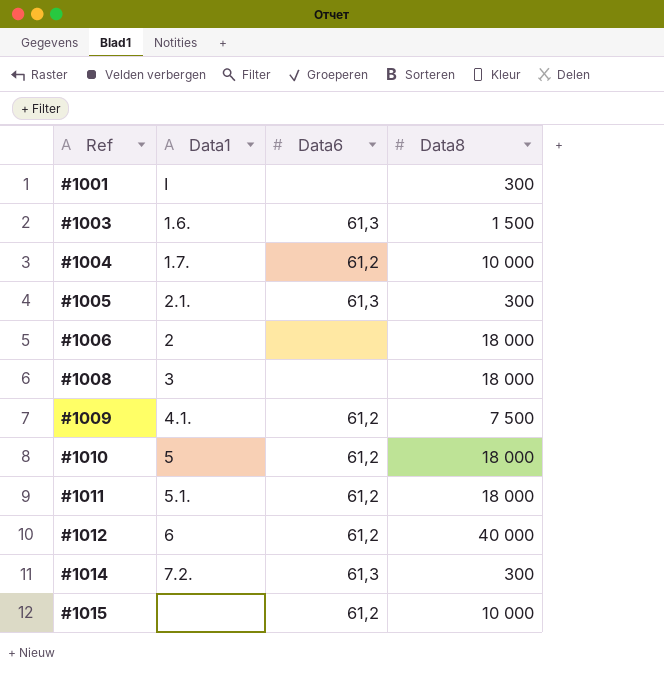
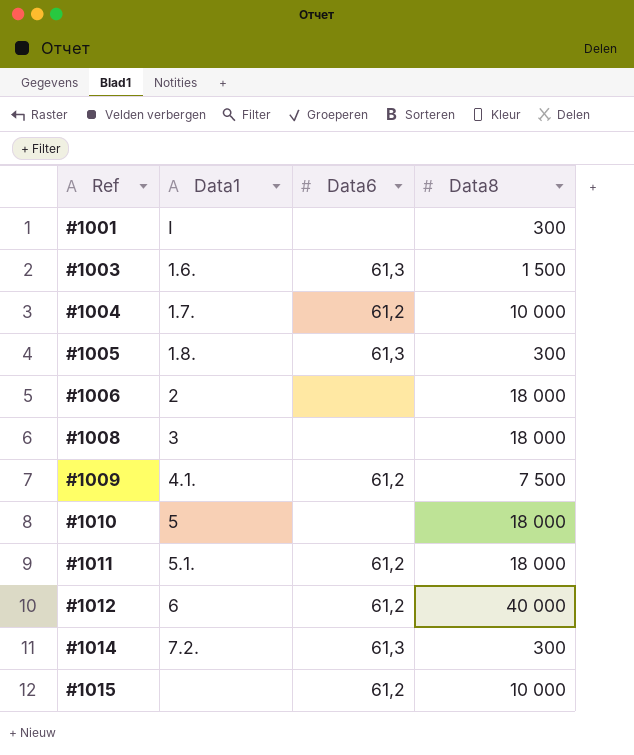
#1005 | Data1: 2.1. -> 1.8.
#1010 | Data6: 61,2 -> none

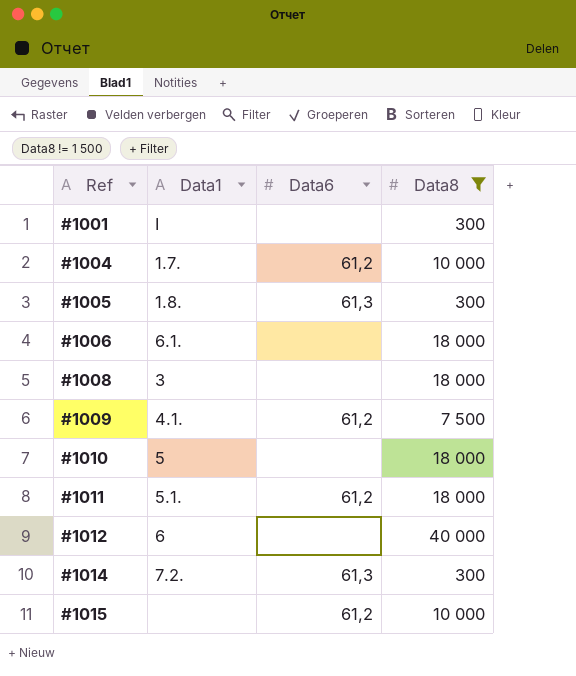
filter: none -> Data8 != 1 500
#1006 | Data1: 2 -> 6.1.
#1012 | Data6: 61,2 -> none

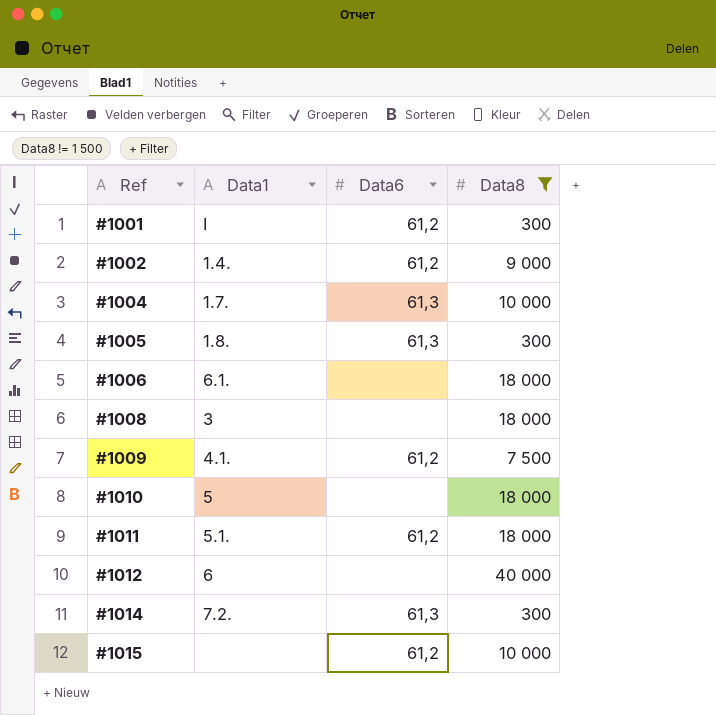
#1001 | Data6: none -> 61,2
row #1002: none -> 1.4. | 61,2 | 9 000
#1004 | Data6: 61,2 -> 61,3

